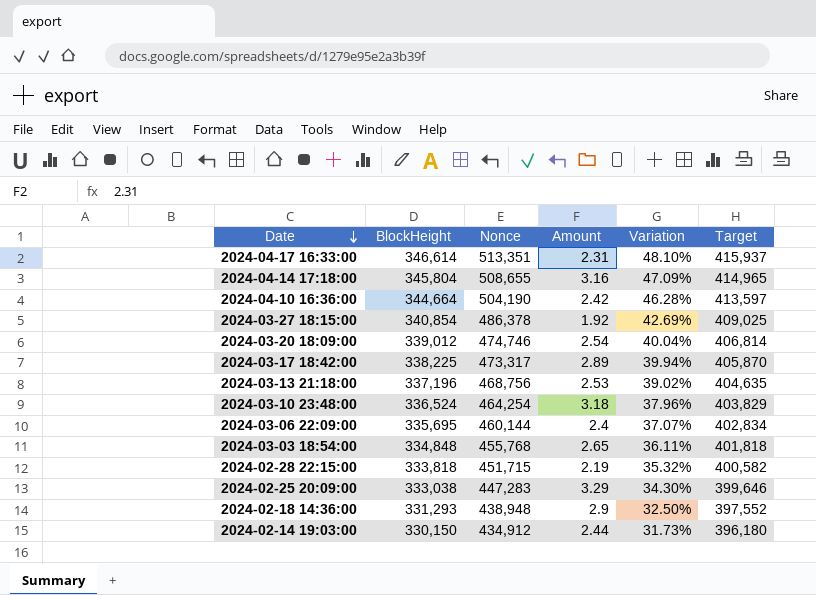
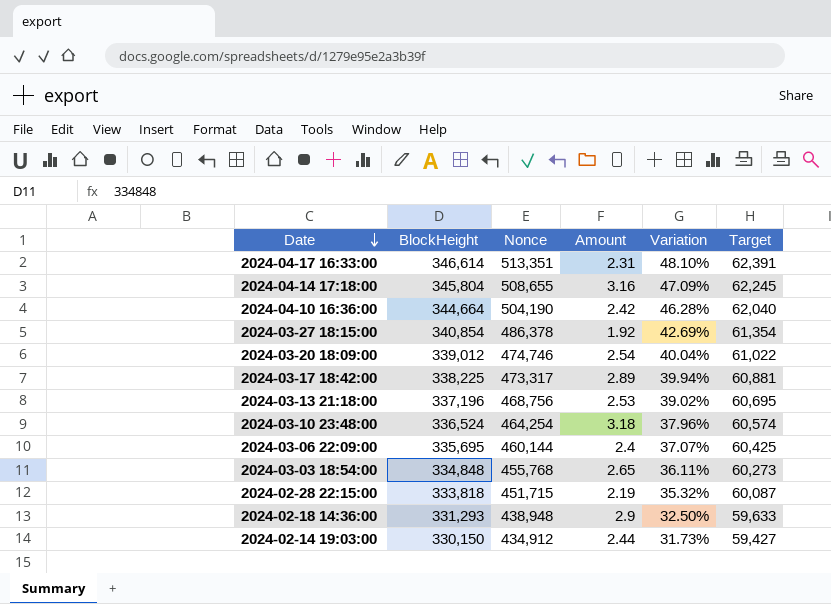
column Target | formula: [BlockHeight] * 1.2 -> [BlockHeight] * 0.18
row 2024-02-25 20:09:00: 333,038 | 447,283 | 3.29 | 34.30% | 399,646 -> none

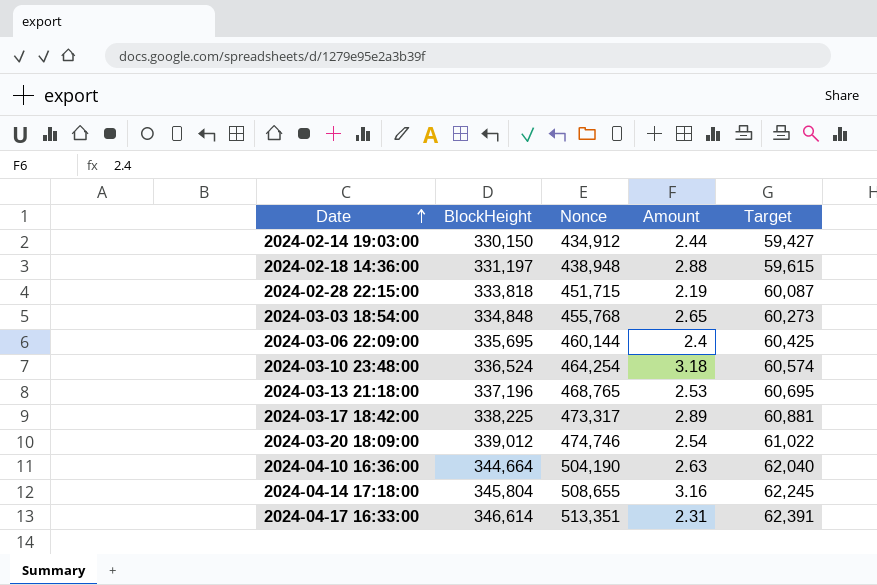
row order: Date descending -> Date ascending
column Variation | formula: ([Nonce] - [BlockHeight]) / [BlockHeight] -> none
row 2024-03-27 18:15:00: 340,854 | 486,378 | 1.92 | 42.69% | 61,354 -> none
2024-02-18 14:36:00 | BlockHeight: 331,293 -> 331,197
2024-02-18 14:36:00 | Amount: 2.9 -> 2.88
2024-02-18 14:36:00 | Target: 59,633 -> 59,615
2024-03-13 21:18:00 | Nonce: 468,756 -> 468,765
2024-04-10 16:36:00 | Amount: 2.42 -> 2.63

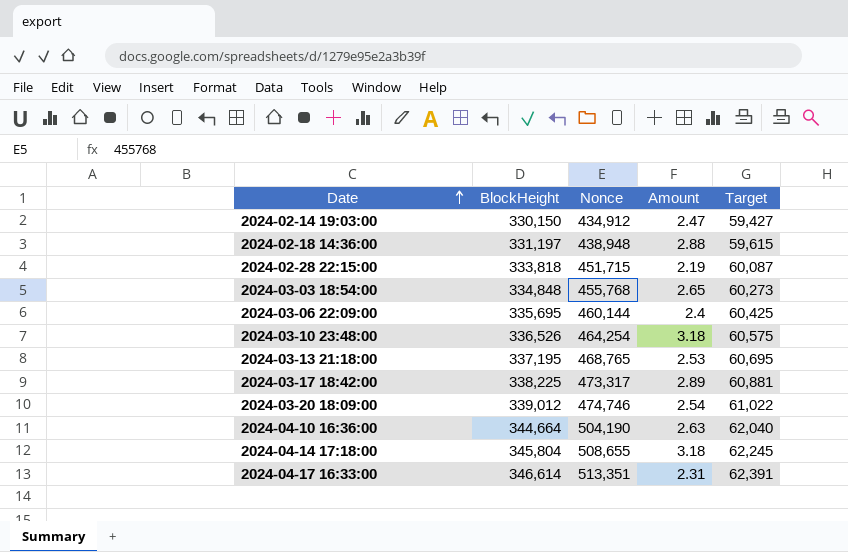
2024-02-14 19:03:00 | Amount: 2.44 -> 2.47
2024-03-10 23:48:00 | BlockHeight: 336,524 -> 336,526
2024-03-10 23:48:00 | Target: 60,574 -> 60,575
2024-03-13 21:18:00 | BlockHeight: 337,196 -> 337,195
2024-04-14 17:18:00 | Amount: 3.16 -> 3.18

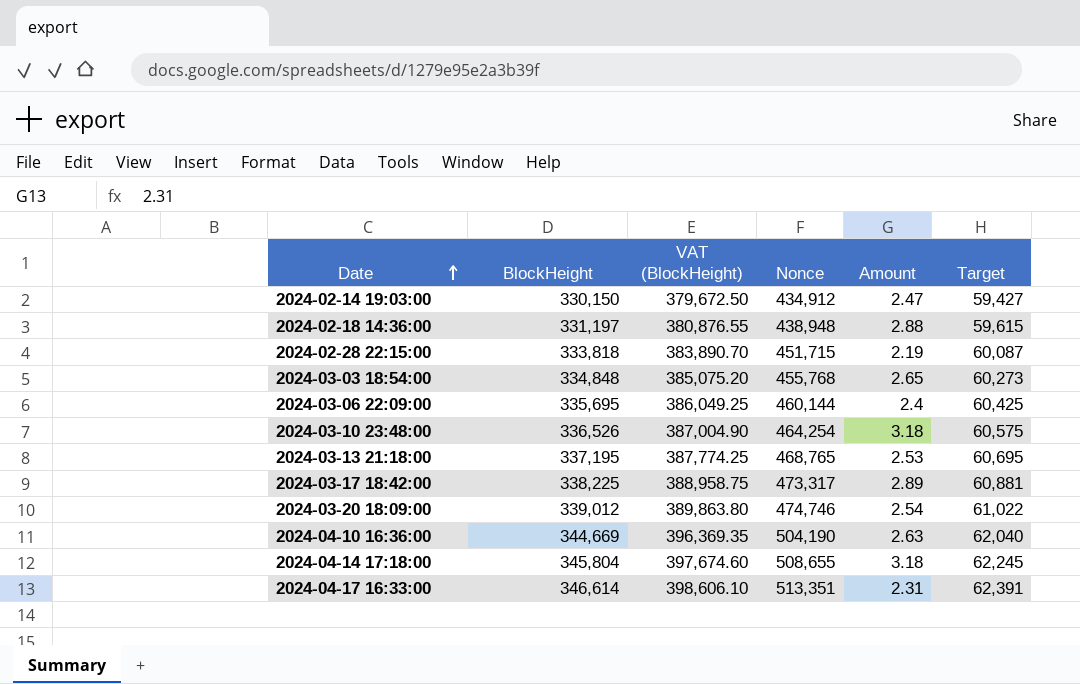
column VAT (BlockHeight) | formula: none -> [BlockHeight] * 1.15
2024-04-10 16:36:00 | BlockHeight: 344,664 -> 344,669

